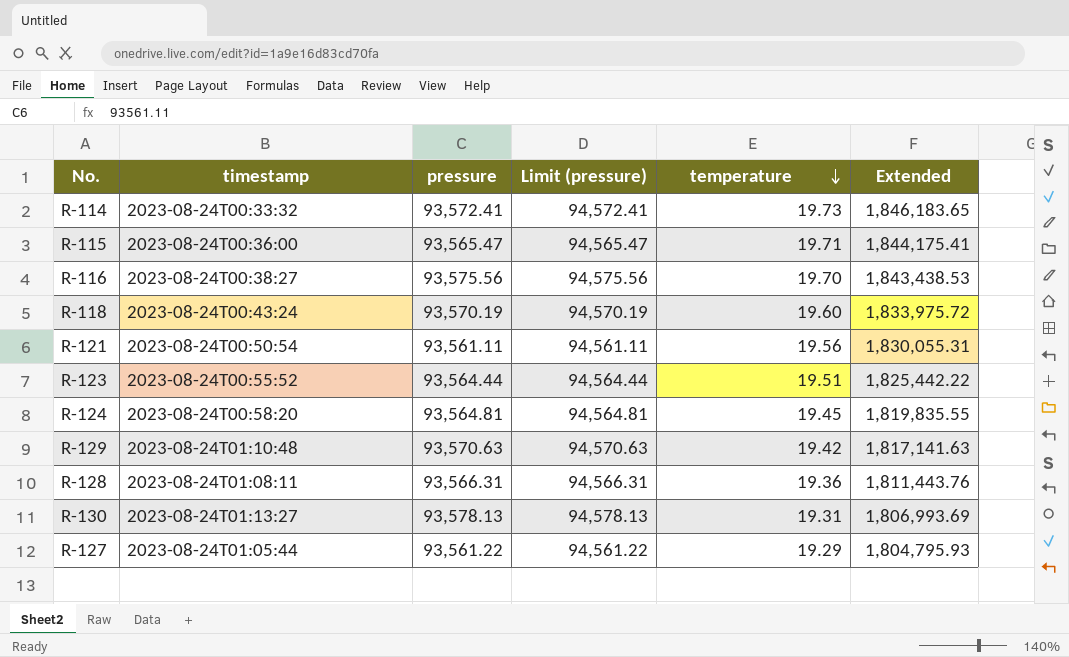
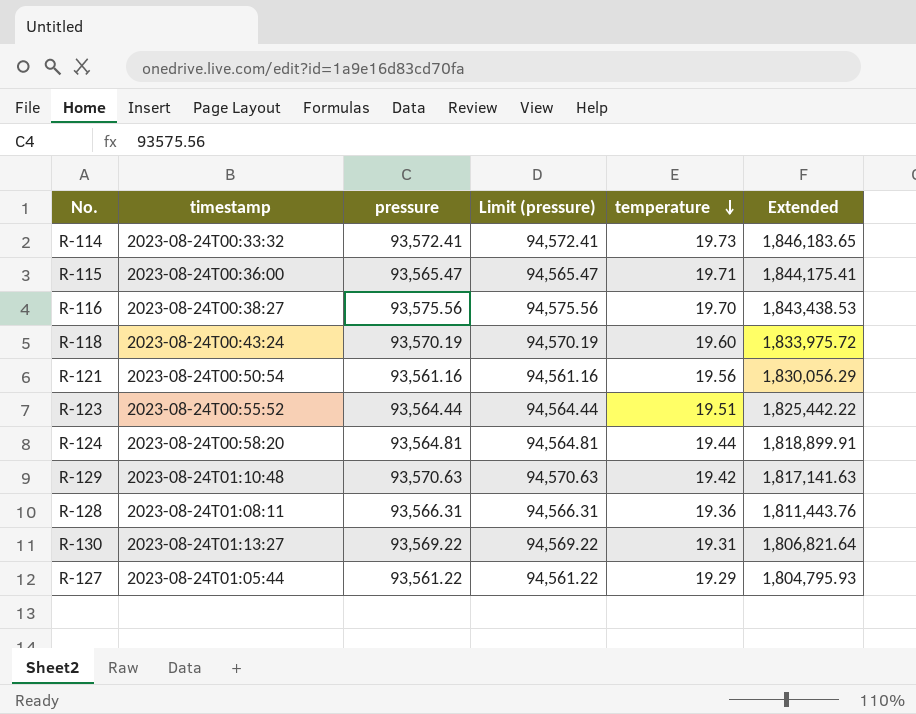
R-121 | pressure: 93,561.11 -> 93,561.16
R-121 | Limit (pressure): 94,561.11 -> 94,561.16
R-121 | Extended: 1,830,055.31 -> 1,830,056.29
R-124 | temperature: 19.45 -> 19.44
R-124 | Extended: 1,819,835.55 -> 1,818,899.91
R-130 | pressure: 93,578.13 -> 93,569.22
R-130 | Limit (pressure): 94,578.13 -> 94,569.22
R-130 | Extended: 1,806,993.69 -> 1,806,821.64

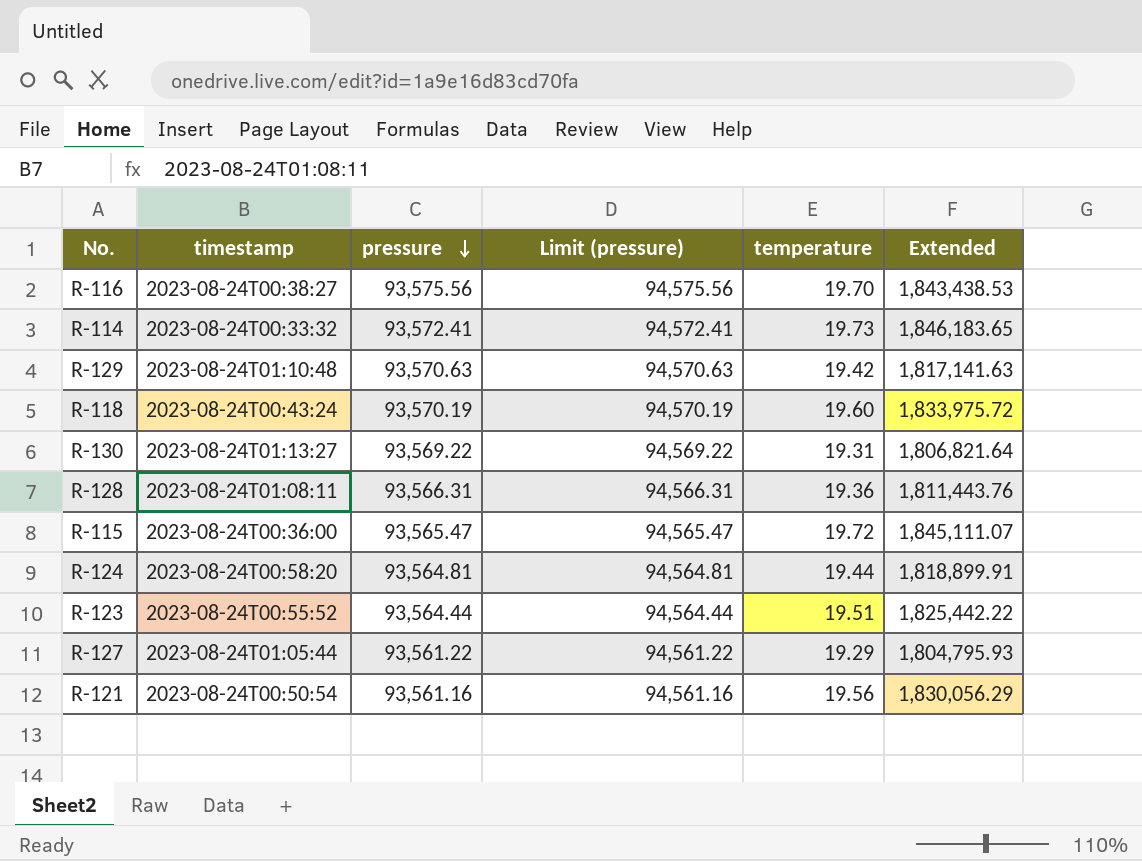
row order: temperature descending -> pressure descending
R-115 | temperature: 19.71 -> 19.72
R-115 | Extended: 1,844,175.41 -> 1,845,111.07

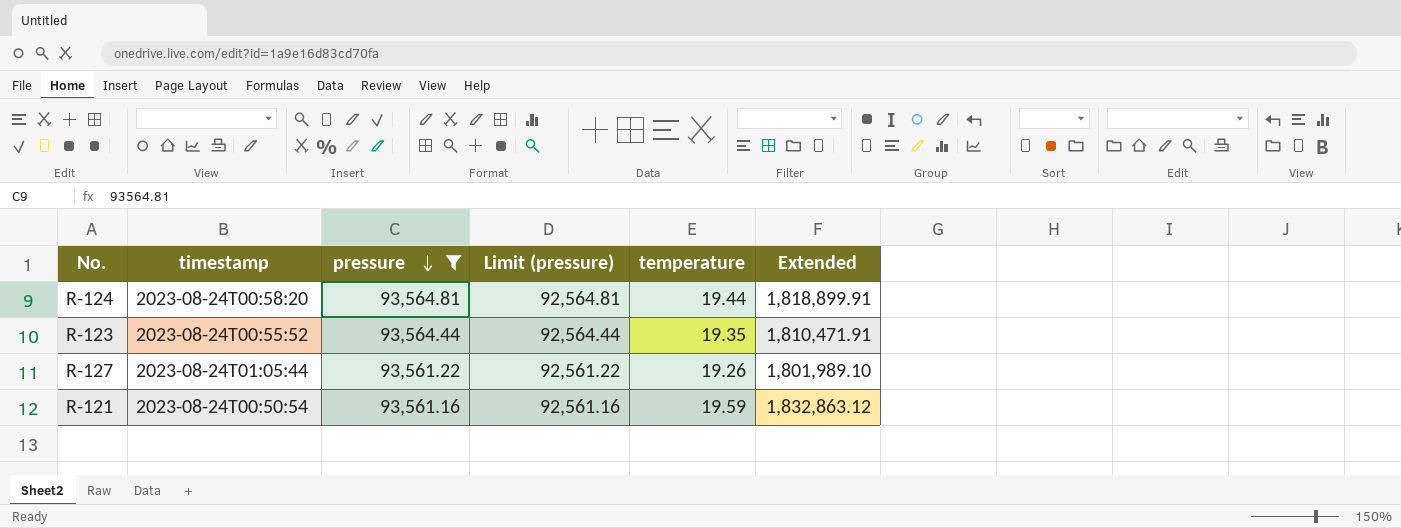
filter: none -> pressure <= 93,564.81
column Limit (pressure) | formula: [pressure] + 1000 -> [pressure] - 1000
R-123 | temperature: 19.51 -> 19.35
R-123 | Extended: 1,825,442.22 -> 1,810,471.91
R-127 | temperature: 19.29 -> 19.26
R-127 | Extended: 1,804,795.93 -> 1,801,989.10
R-121 | temperature: 19.56 -> 19.59
R-121 | Extended: 1,830,056.29 -> 1,832,863.12

